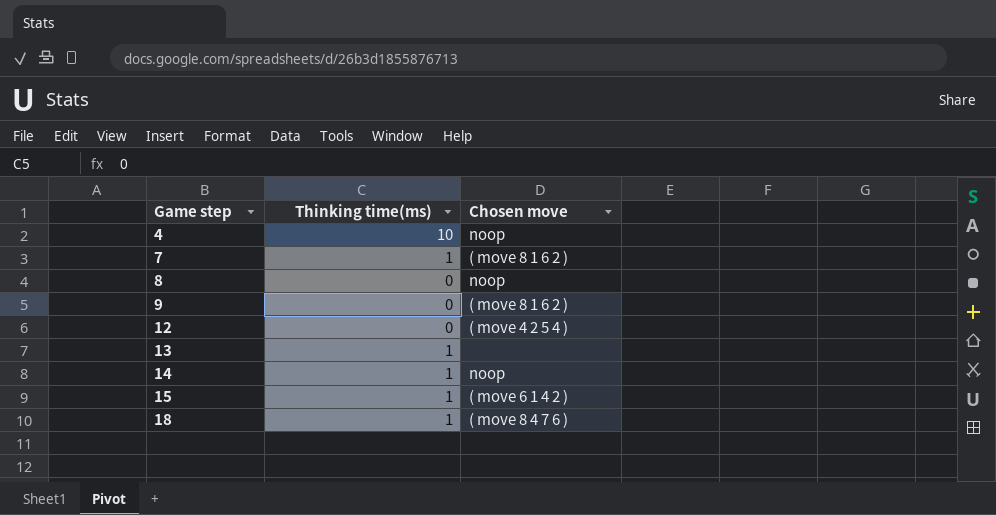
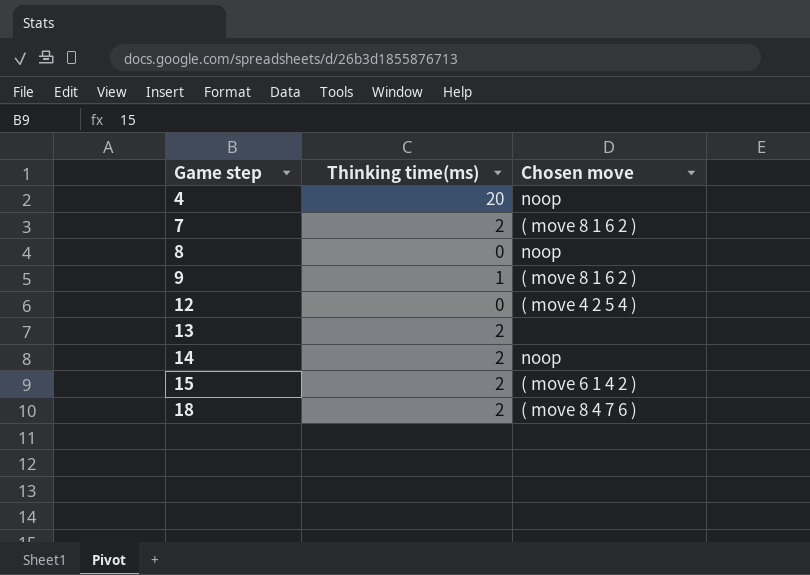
4 | Thinking time(ms): 10 -> 20
7 | Thinking time(ms): 1 -> 2
9 | Thinking time(ms): 0 -> 1
13 | Thinking time(ms): 1 -> 2
14 | Thinking time(ms): 1 -> 2
15 | Thinking time(ms): 1 -> 2
18 | Thinking time(ms): 1 -> 2

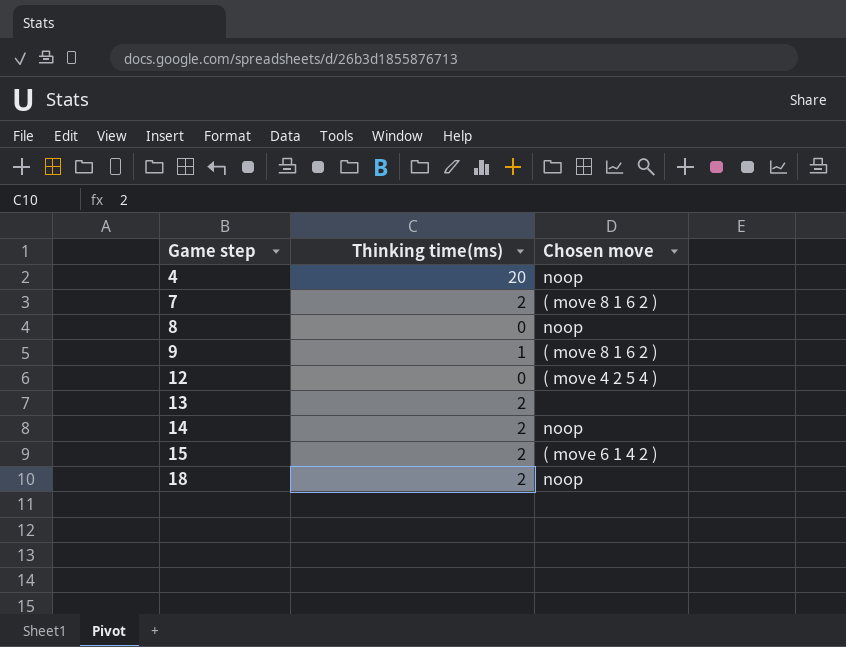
18 | Chosen move: ( move 8 4 7 6 ) -> noop

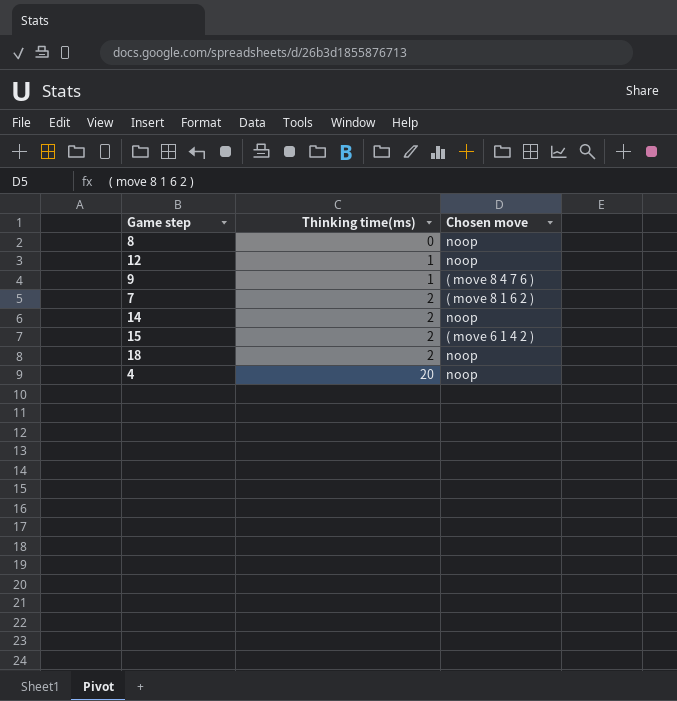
row order: Game step ascending -> Thinking time(ms) ascending
row 13: 2 | none -> none
12 | Thinking time(ms): 0 -> 1
12 | Chosen move: ( move 4 2 5 4 ) -> noop
9 | Chosen move: ( move 8 1 6 2 ) -> ( move 8 4 7 6 )

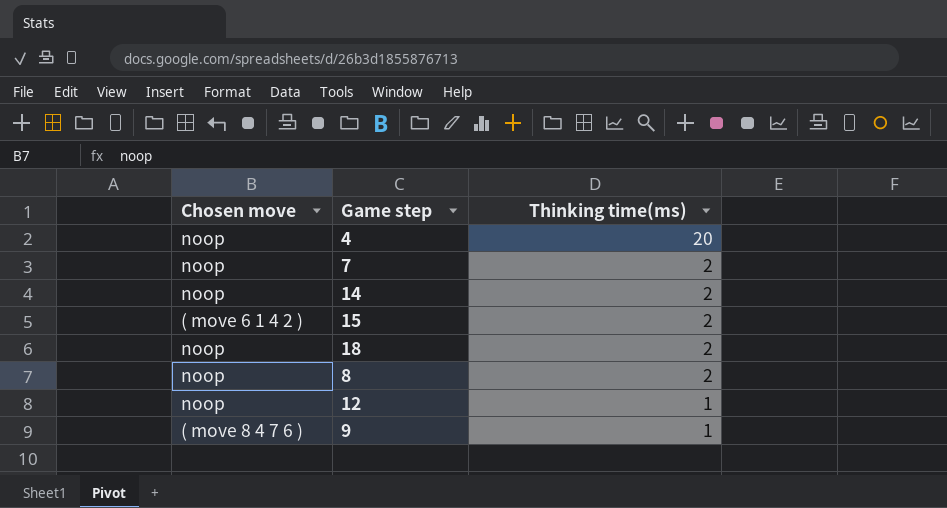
row order: Thinking time(ms) ascending -> Thinking time(ms) descending
column Chosen move | position: 3 -> 1
7 | Chosen move: ( move 8 1 6 2 ) -> noop
8 | Thinking time(ms): 0 -> 2

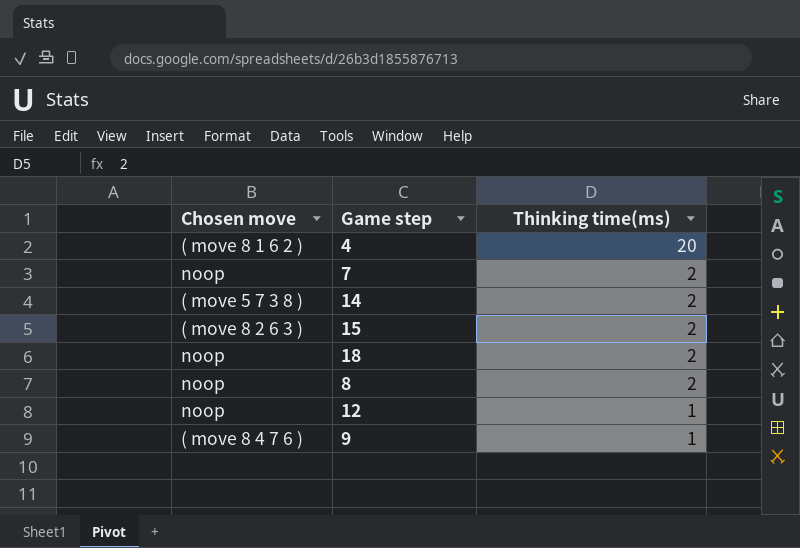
4 | Chosen move: noop -> ( move 8 1 6 2 )
14 | Chosen move: noop -> ( move 5 7 3 8 )
15 | Chosen move: ( move 6 1 4 2 ) -> ( move 8 2 6 3 )

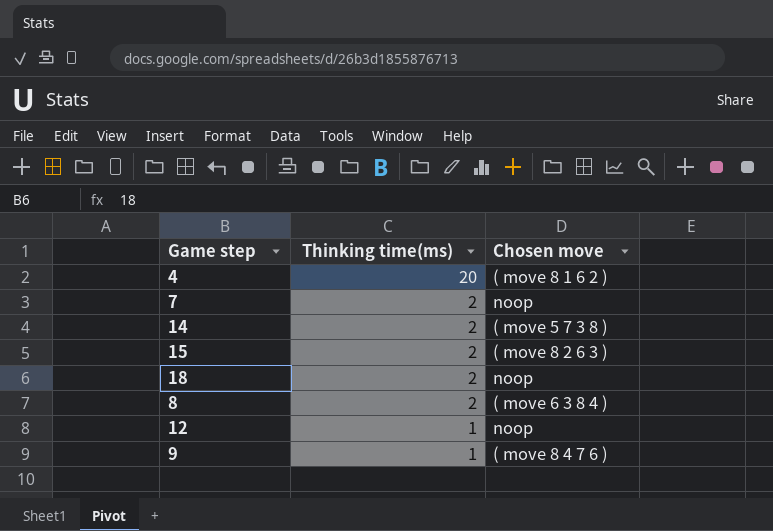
column Chosen move | position: 1 -> 3
8 | Chosen move: noop -> ( move 6 3 8 4 )

